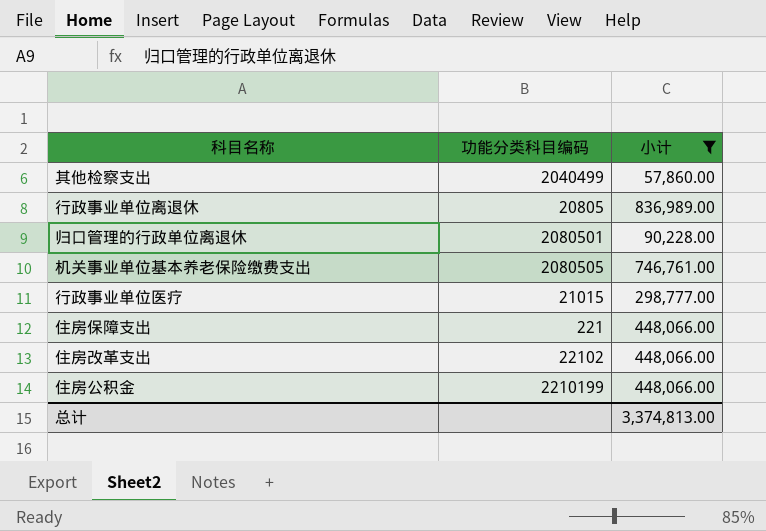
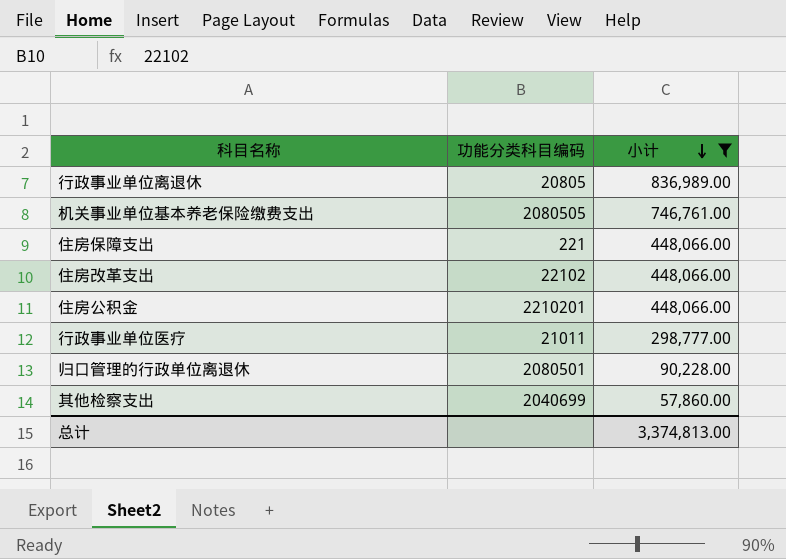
row order: none -> 小计 descending
住房公积金 | 功能分类科目编码: 2210199 -> 2210201
行政事业单位医疗 | 功能分类科目编码: 21015 -> 21011
其他检察支出 | 功能分类科目编码: 2040499 -> 2040699

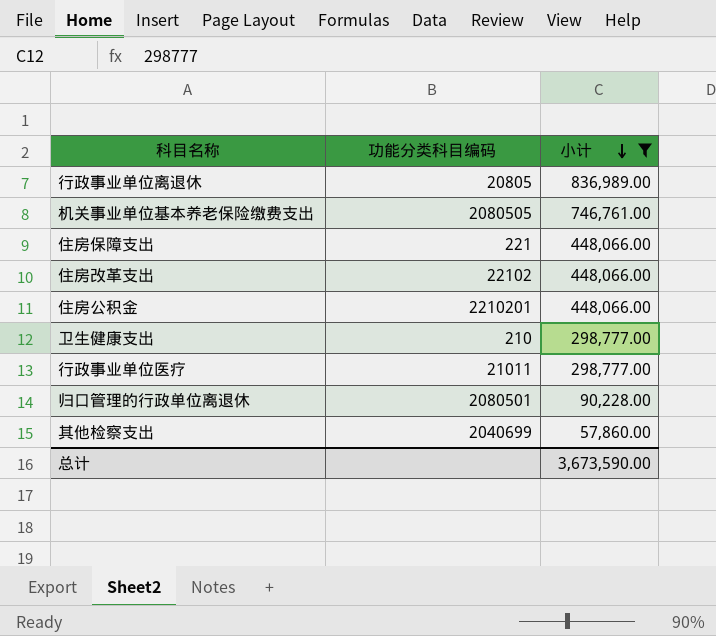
row 卫生健康支出: none -> 210 | 298,777.00
总计 | 小计: 3,374,813.00 -> 3,673,590.00

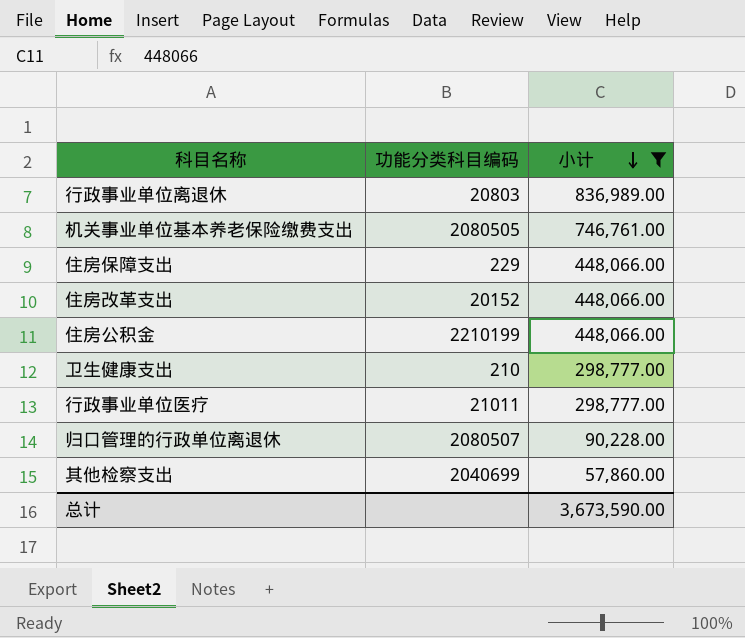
行政事业单位离退休 | 功能分类科目编码: 20805 -> 20803
住房保障支出 | 功能分类科目编码: 221 -> 229
住房改革支出 | 功能分类科目编码: 22102 -> 20152
住房公积金 | 功能分类科目编码: 2210201 -> 2210199
归口管理的行政单位离退休 | 功能分类科目编码: 2080501 -> 2080507

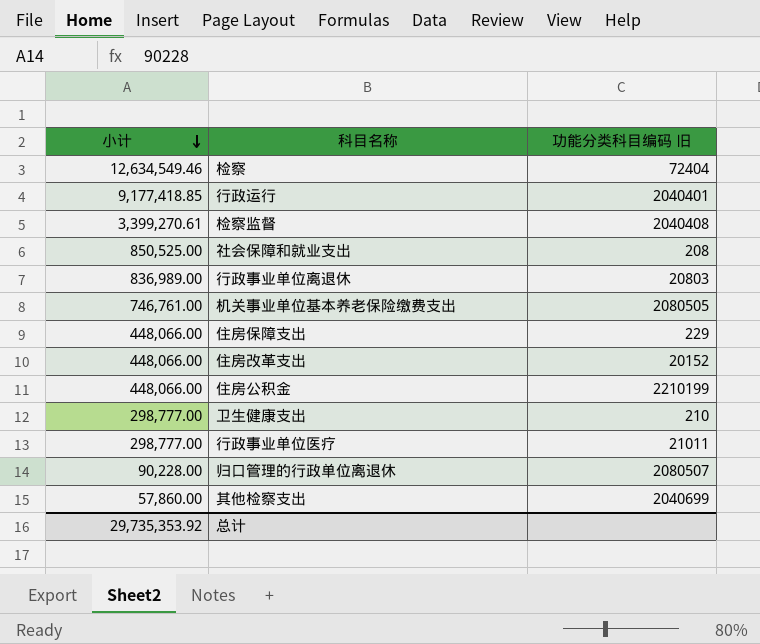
filter: 小计 <= 836,989.00 -> none
column 小计 | position: 3 -> 1
column name: 功能分类科目编码 -> 功能分类科目编码 旧
总计 | 小计: 3,673,590.00 -> 29,735,353.92

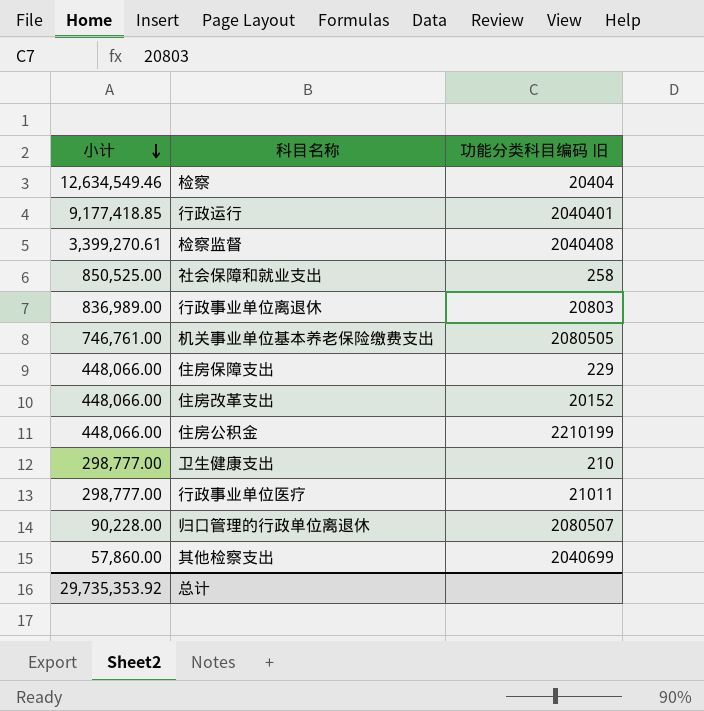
检察 | 功能分类科目编码 旧: 72404 -> 20404
社会保障和就业支出 | 功能分类科目编码 旧: 208 -> 258

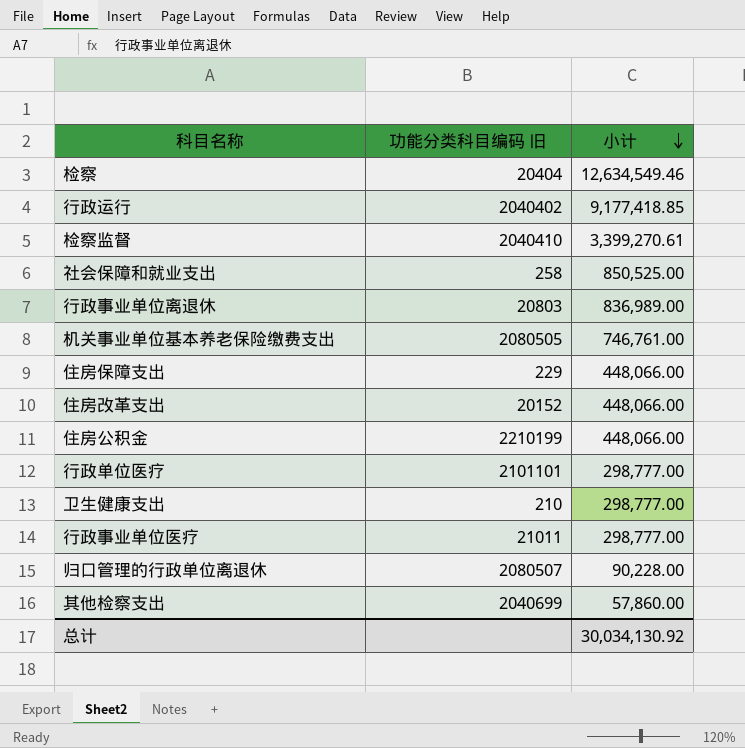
column 小计 | position: 1 -> 3
行政运行 | 功能分类科目编码 旧: 2040401 -> 2040402
检察监督 | 功能分类科目编码 旧: 2040408 -> 2040410
row 行政单位医疗: none -> 2101101 | 298,777.00
总计 | 小计: 29,735,353.92 -> 30,034,130.92

